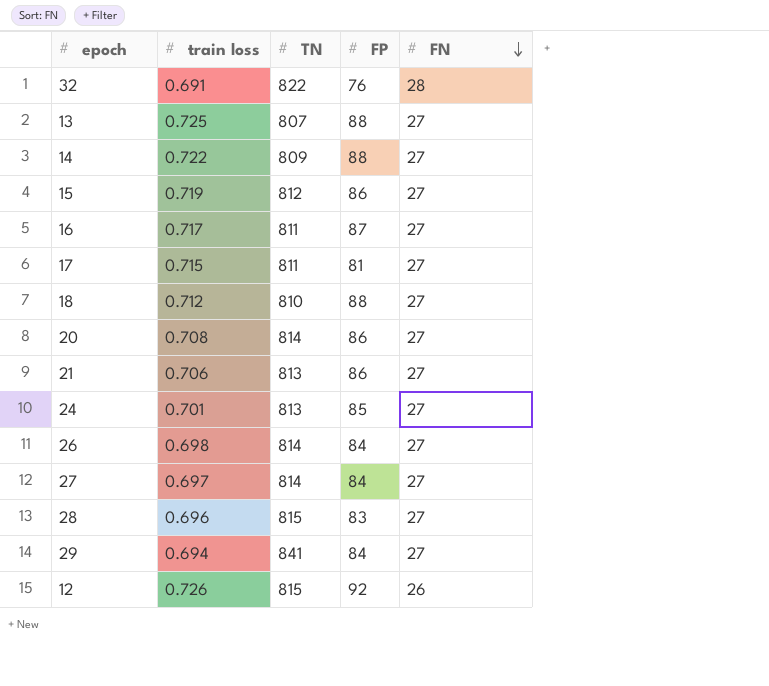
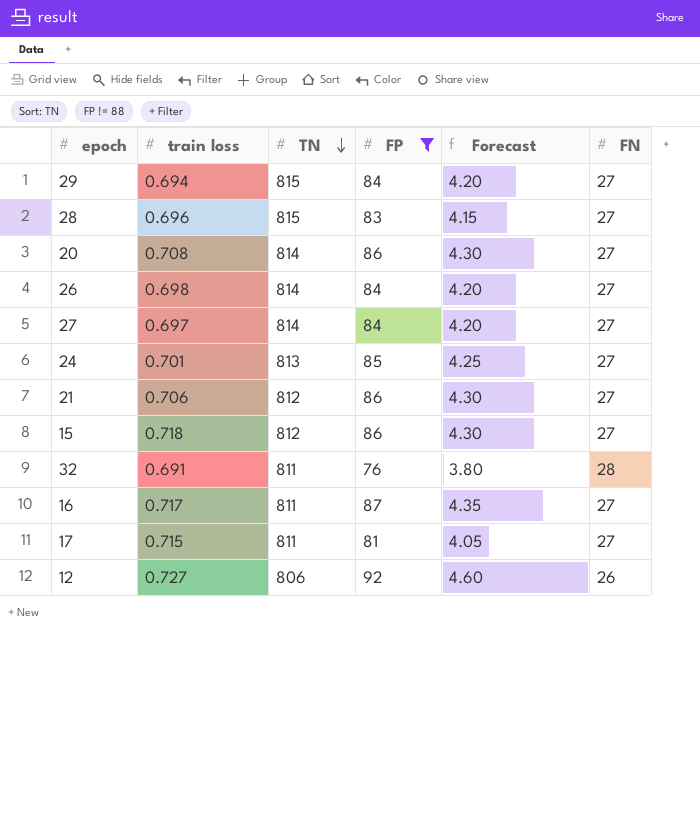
filter: none -> FP != 88
row order: FN descending -> TN descending
column Forecast | formula: none -> [FP] * 0.05
29 | TN: 841 -> 815
21 | TN: 813 -> 812
15 | train loss: 0.719 -> 0.718
32 | TN: 822 -> 811
12 | train loss: 0.726 -> 0.727
12 | TN: 815 -> 806

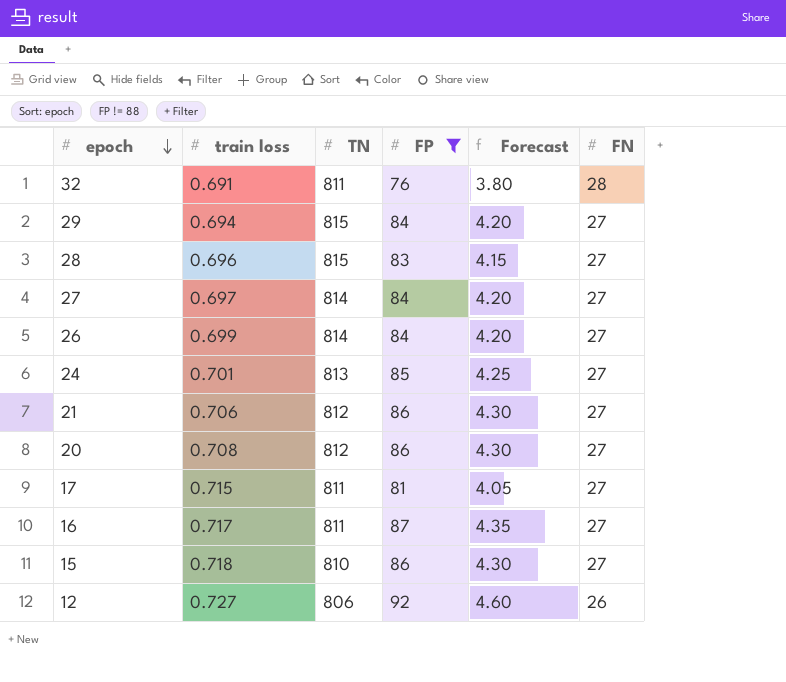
row order: TN descending -> epoch descending
26 | train loss: 0.698 -> 0.699
20 | TN: 814 -> 812
15 | TN: 812 -> 810

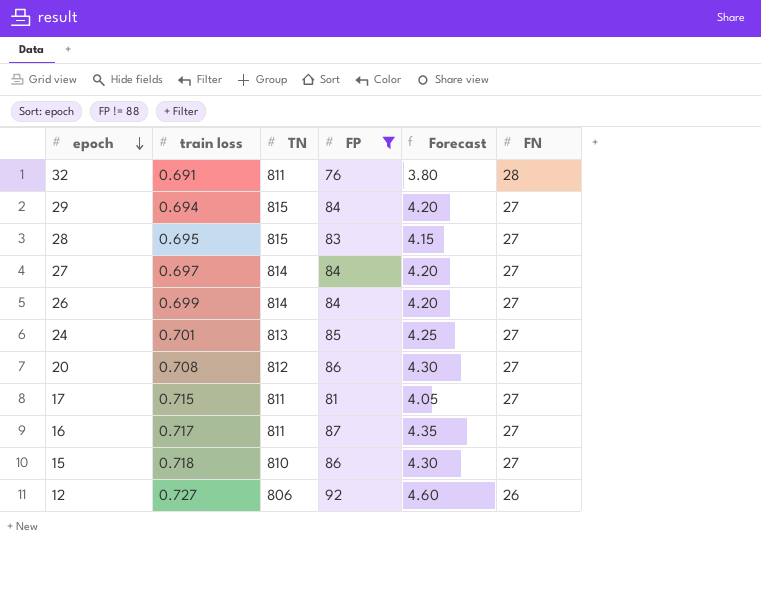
row 21: 0.706 | 812 | 86 | 4.30 | 27 -> none
28 | train loss: 0.696 -> 0.695

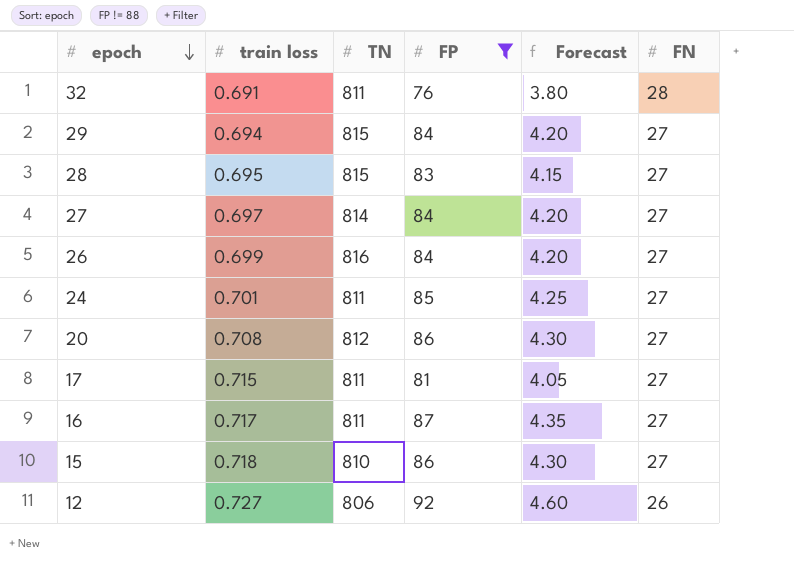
26 | TN: 814 -> 816
24 | TN: 813 -> 811

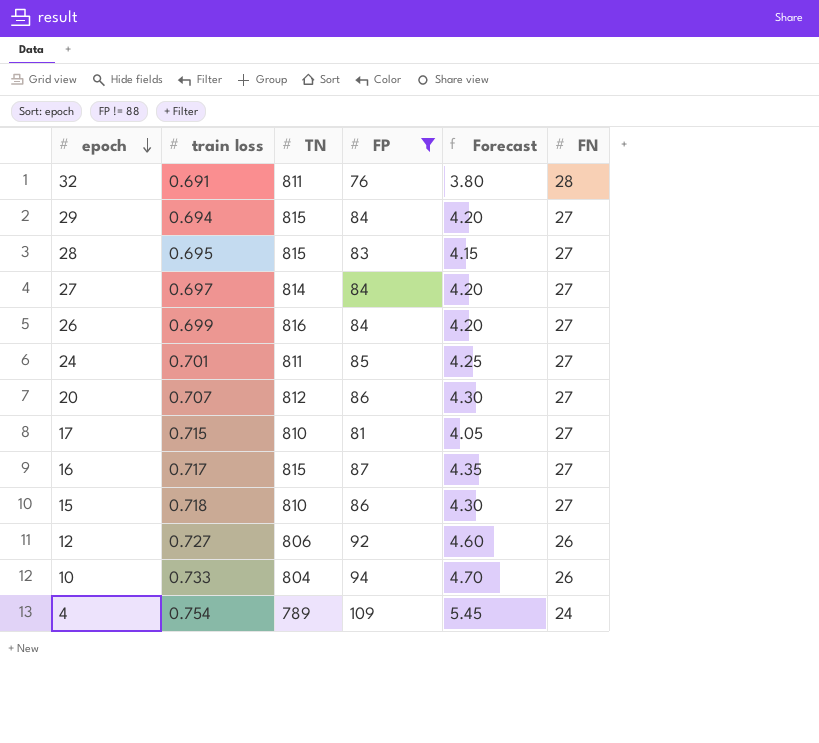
20 | train loss: 0.708 -> 0.707
17 | TN: 811 -> 810
16 | TN: 811 -> 815
row 10: none -> 0.733 | 804 | 94 | 4.70 | 26
row 4: none -> 0.754 | 789 | 109 | 5.45 | 24

